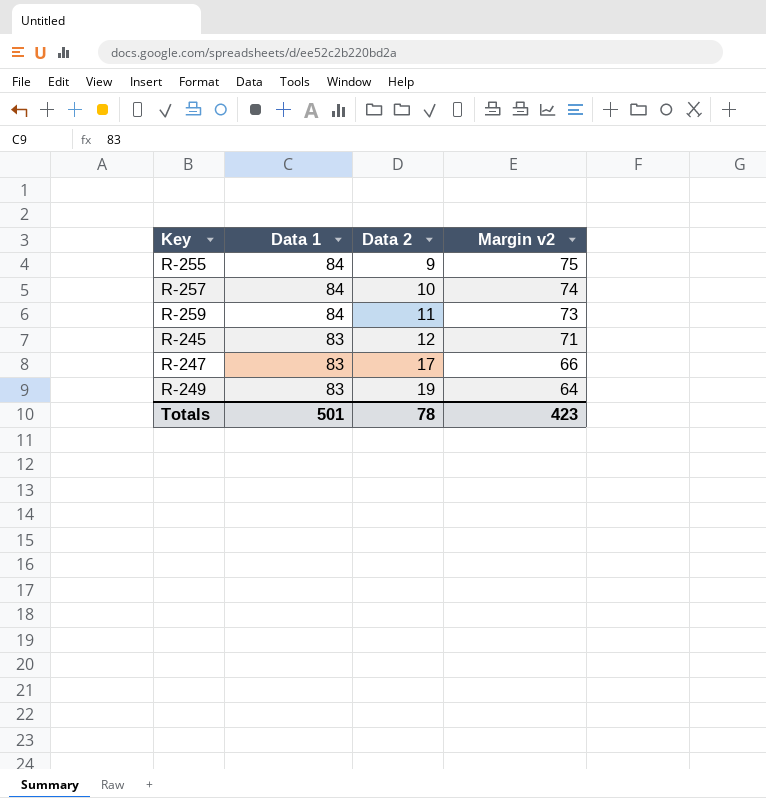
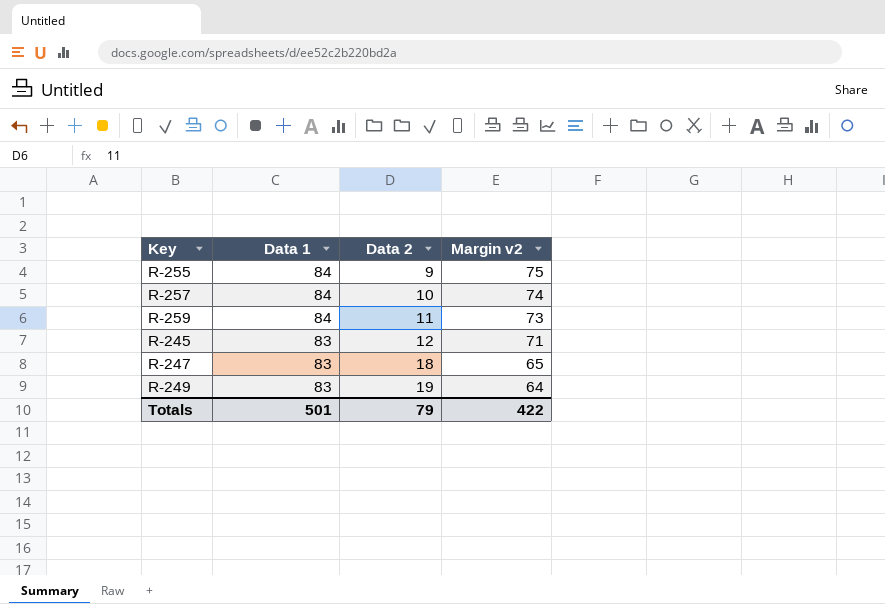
R-247 | Data 2: 17 -> 18
R-247 | Margin v2: 66 -> 65
Totals | Data 2: 78 -> 79
Totals | Margin v2: 423 -> 422

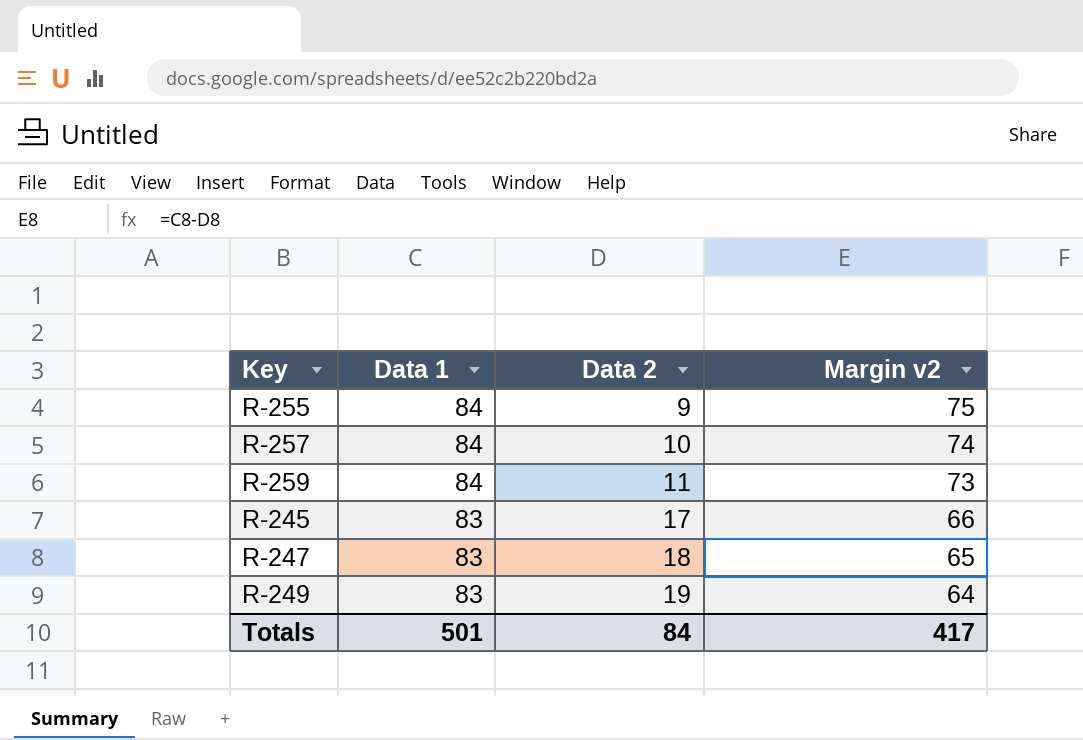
R-245 | Data 2: 12 -> 17
R-245 | Margin v2: 71 -> 66
Totals | Data 2: 79 -> 84
Totals | Margin v2: 422 -> 417

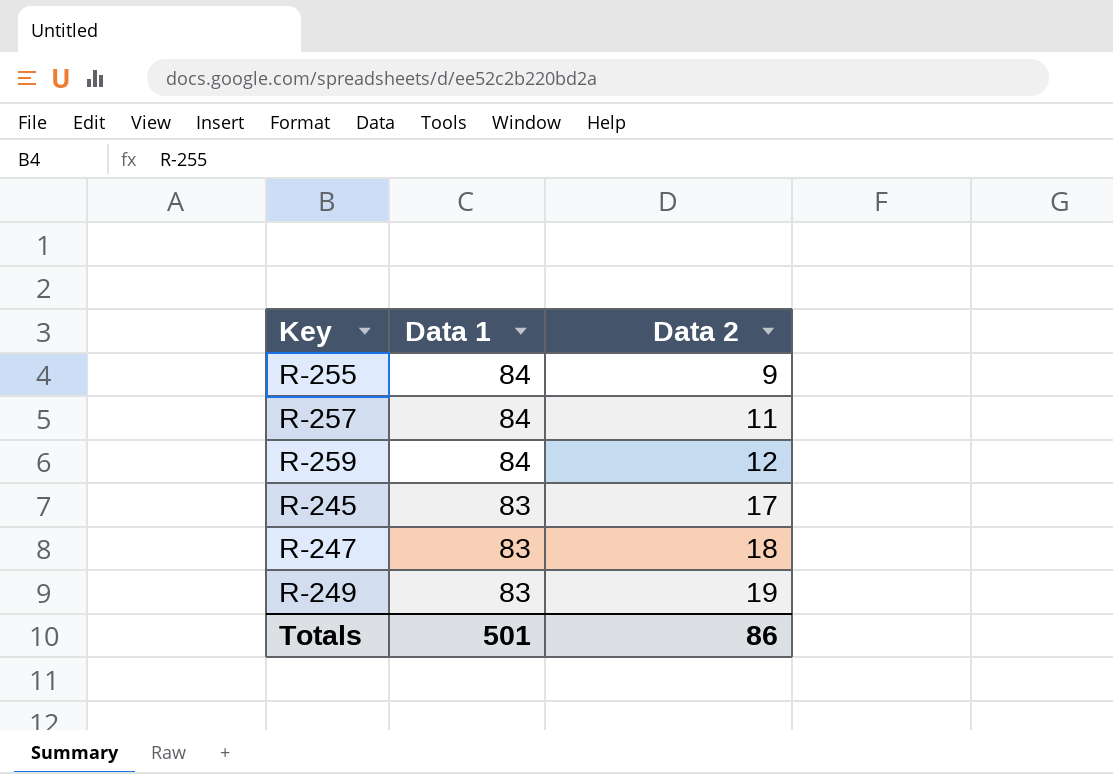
column Margin v2 | formula: [Data 1] - [Data 2] -> none
R-257 | Data 2: 10 -> 11
R-259 | Data 2: 11 -> 12
Totals | Data 2: 84 -> 86

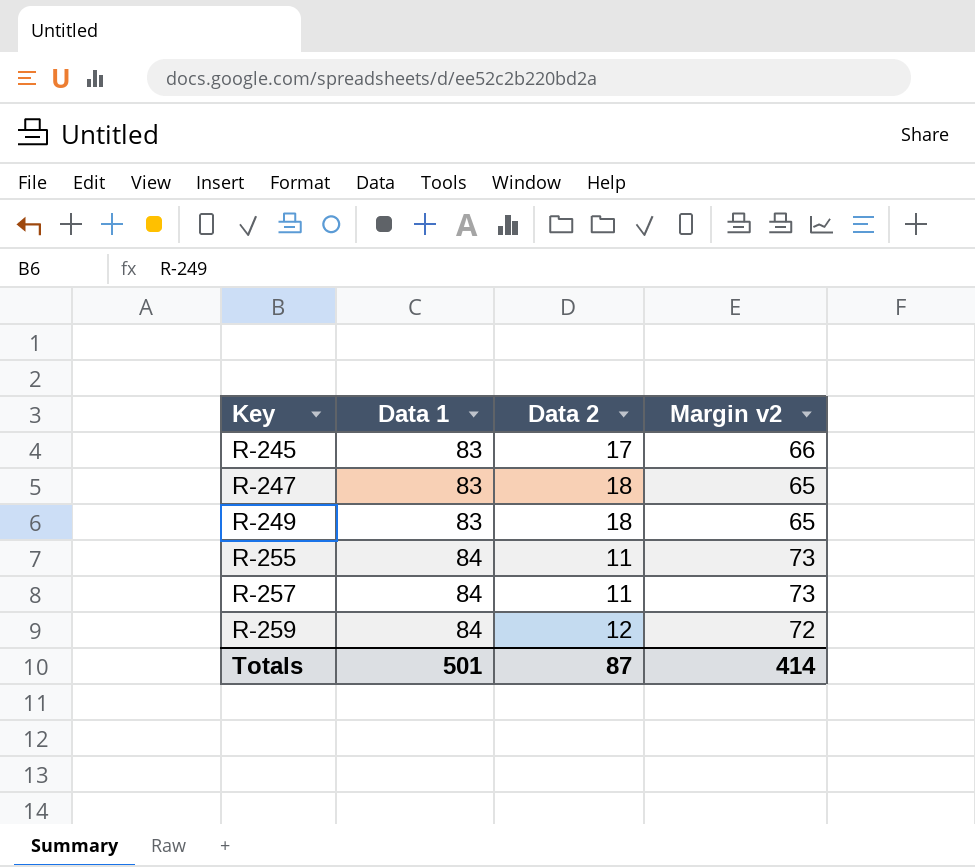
row order: Data 1 descending -> Key ascending
column Margin v2 | formula: none -> [Data 1] - [Data 2]
R-249 | Data 2: 19 -> 18
R-255 | Data 2: 9 -> 11
Totals | Data 2: 86 -> 87

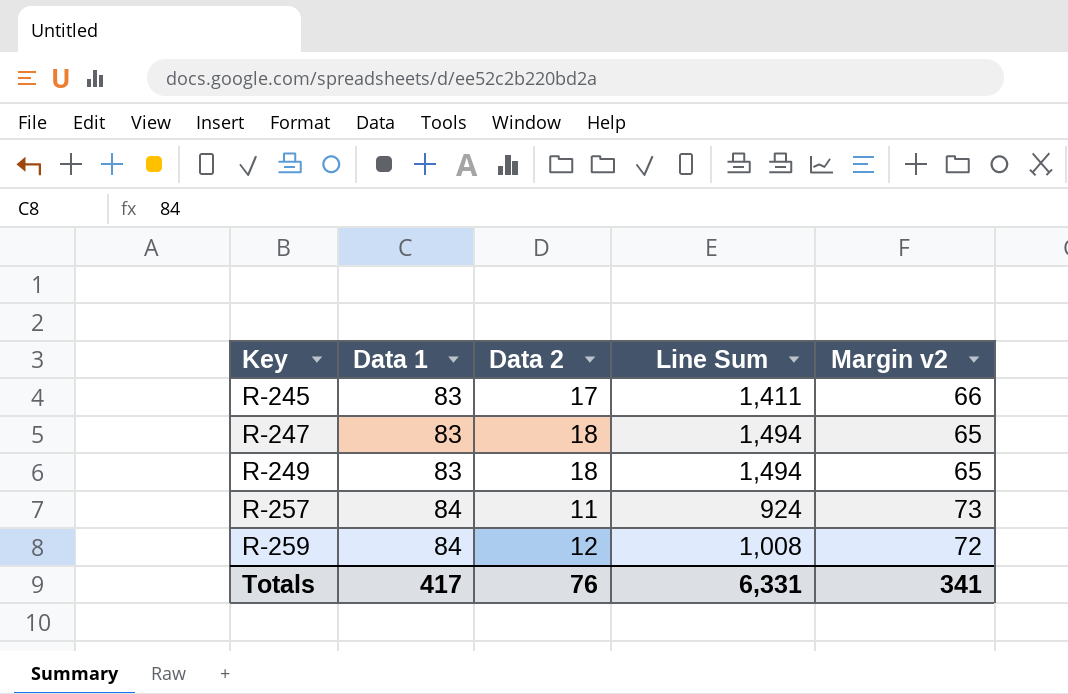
column Line Sum | formula: none -> [Data 1] * [Data 2]
row R-255: 84 | 11 | 73 -> none
Totals | Data 1: 501 -> 417
Totals | Data 2: 87 -> 76
Totals | Margin v2: 414 -> 341

